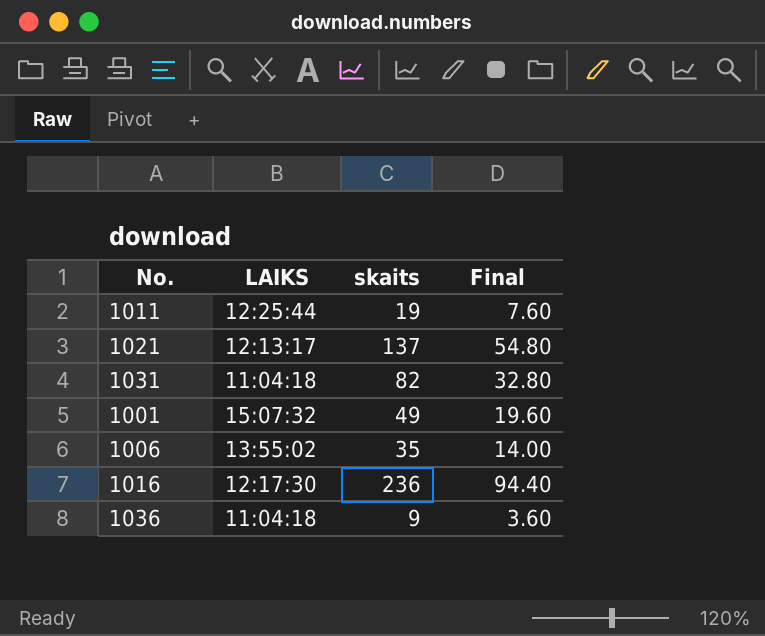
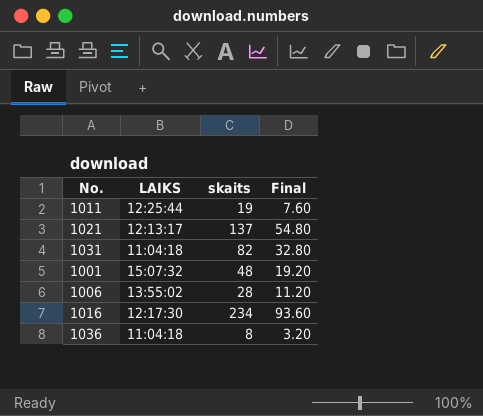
1001 | skaits: 49 -> 48
1001 | Final: 19.60 -> 19.20
1006 | skaits: 35 -> 28
1006 | Final: 14.00 -> 11.20
1016 | skaits: 236 -> 234
1016 | Final: 94.40 -> 93.60
1036 | skaits: 9 -> 8
1036 | Final: 3.60 -> 3.20

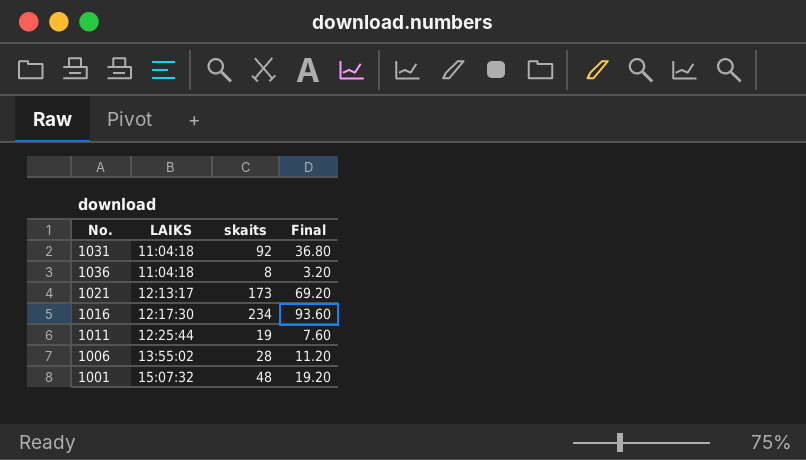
row order: none -> LAIKS ascending
1031 | skaits: 82 -> 92
1031 | Final: 32.80 -> 36.80
1021 | skaits: 137 -> 173
1021 | Final: 54.80 -> 69.20

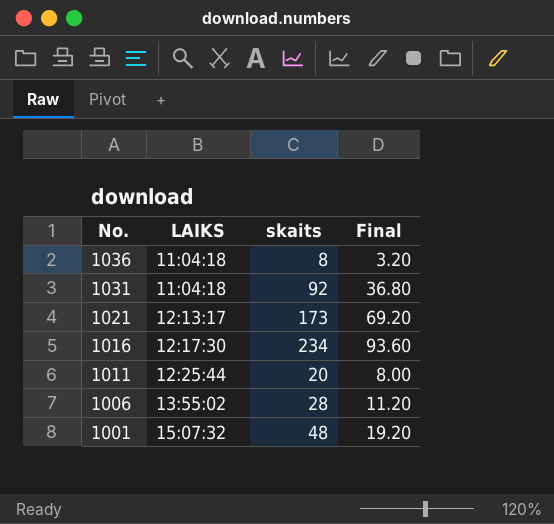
row order: LAIKS ascending -> No. descending
1011 | skaits: 19 -> 20
1011 | Final: 7.60 -> 8.00

